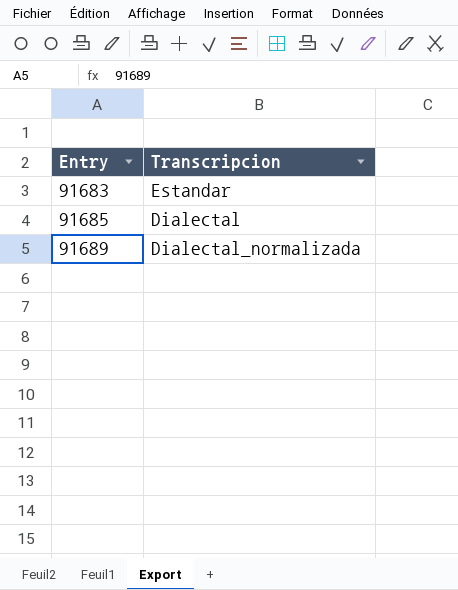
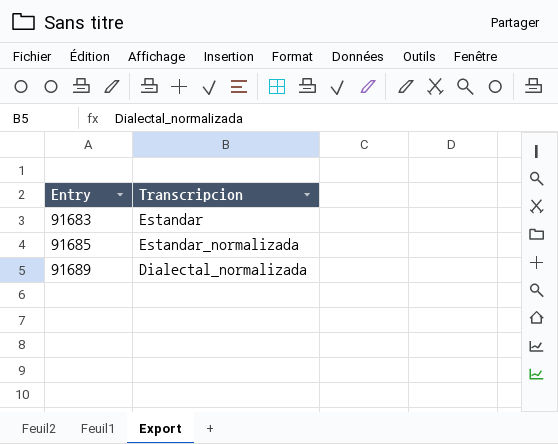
91685 | Transcripcion: Dialectal -> Estandar_normalizada

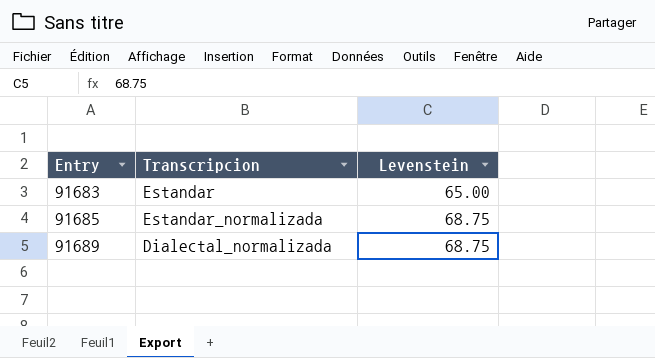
column Levenstein | position: none -> 3

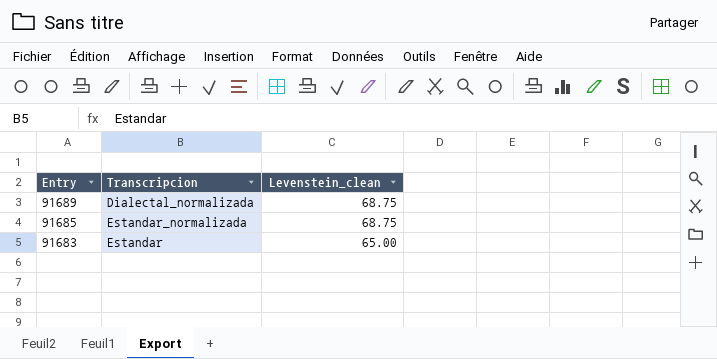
row order: Entry ascending -> Entry descending
column name: Levenstein -> Levenstein_clean

